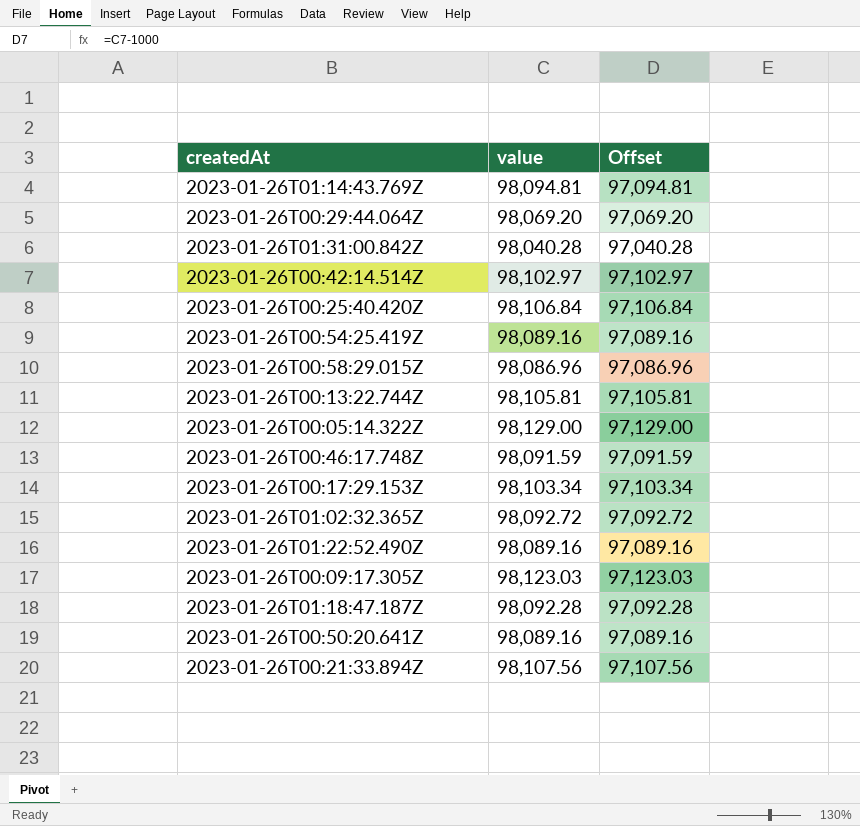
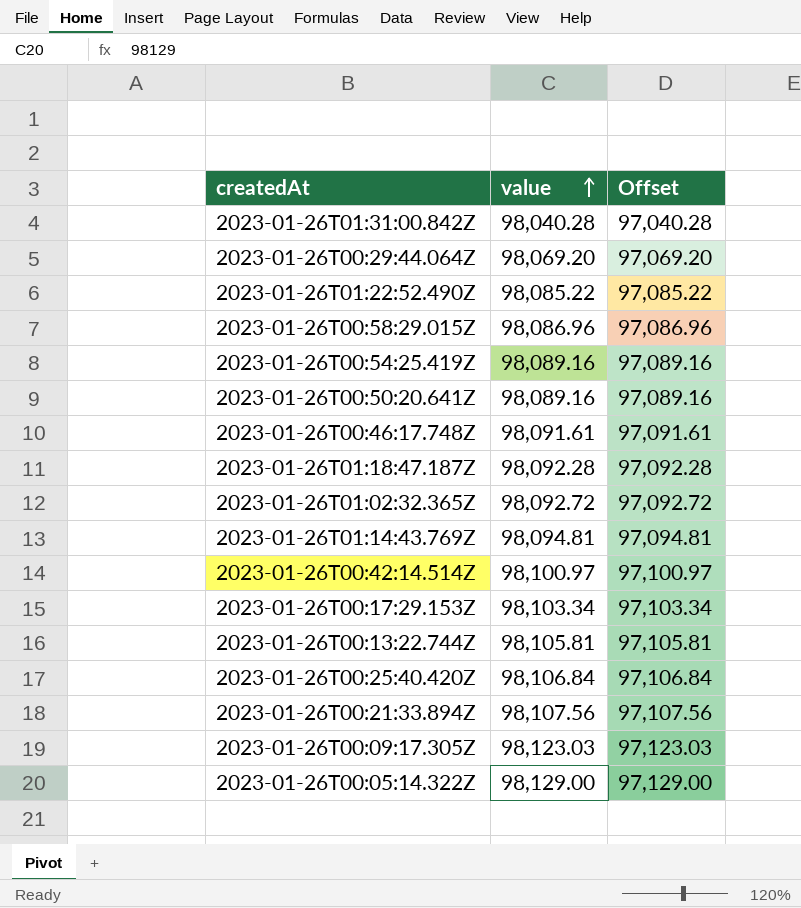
row order: none -> value ascending
2023-01-26T01:22:52.490Z | value: 98,089.16 -> 98,085.22
2023-01-26T01:22:52.490Z | Offset: 97,089.16 -> 97,085.22
2023-01-26T00:46:17.748Z | value: 98,091.59 -> 98,091.61
2023-01-26T00:46:17.748Z | Offset: 97,091.59 -> 97,091.61
2023-01-26T00:42:14.514Z | value: 98,102.97 -> 98,100.97
2023-01-26T00:42:14.514Z | Offset: 97,102.97 -> 97,100.97

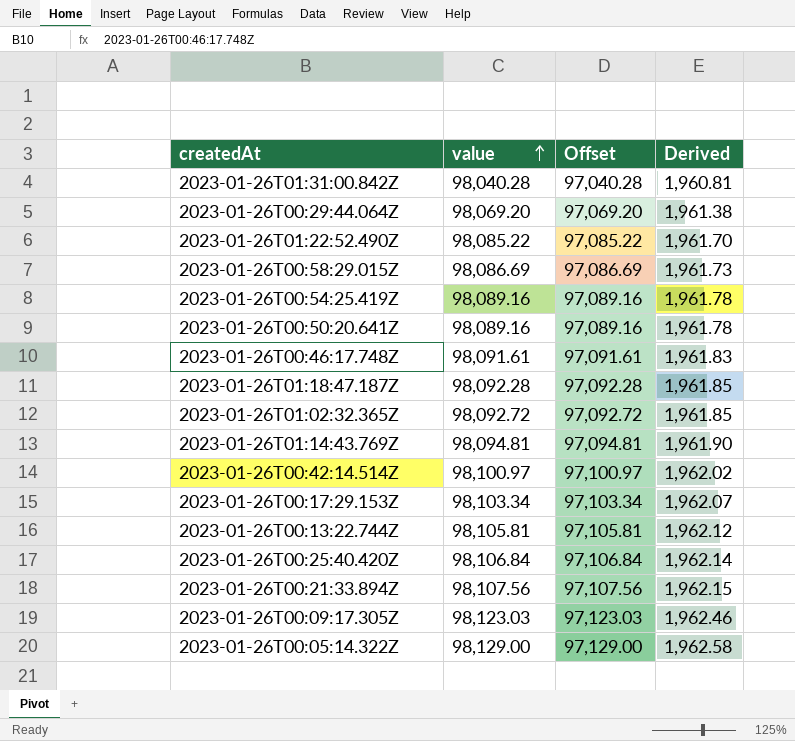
column Derived | formula: none -> [value] * 0.02
2023-01-26T00:58:29.015Z | value: 98,086.96 -> 98,086.69
2023-01-26T00:58:29.015Z | Offset: 97,086.96 -> 97,086.69

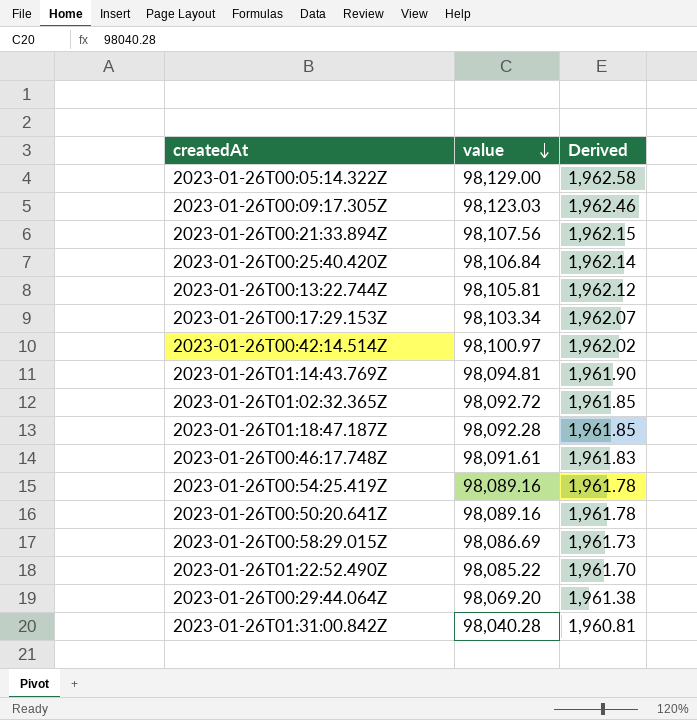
row order: value ascending -> value descending
column Offset | formula: [value] - 1000 -> none

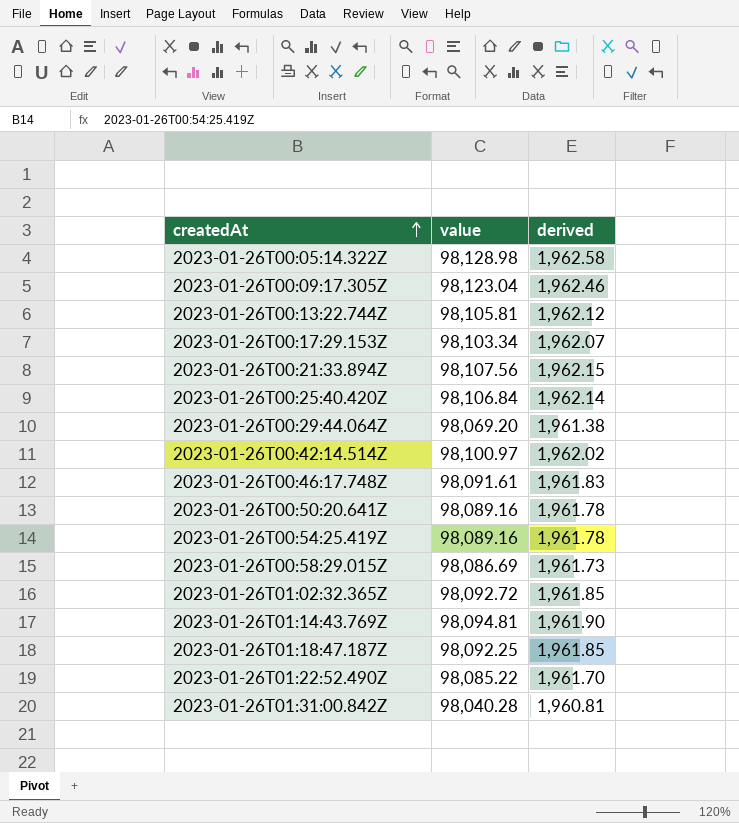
row order: value descending -> createdAt ascending
column name: Derived -> derived
2023-01-26T00:05:14.322Z | value: 98,129.00 -> 98,128.98
2023-01-26T00:09:17.305Z | value: 98,123.03 -> 98,123.04
2023-01-26T01:18:47.187Z | value: 98,092.28 -> 98,092.25

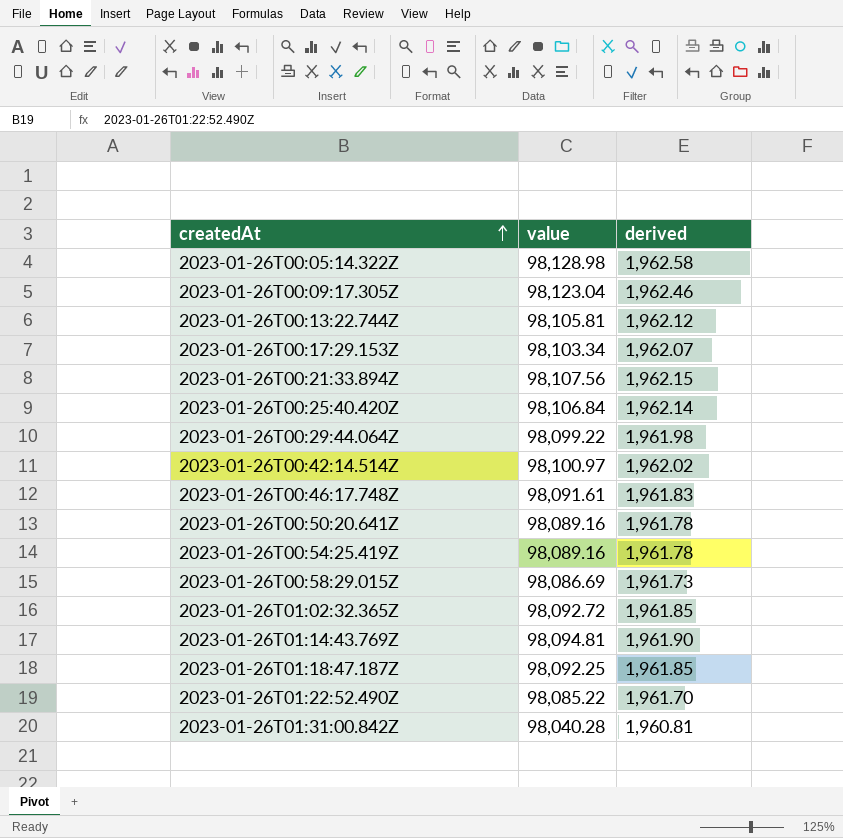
2023-01-26T00:29:44.064Z | value: 98,069.20 -> 98,099.22
2023-01-26T00:29:44.064Z | derived: 1,961.38 -> 1,961.98

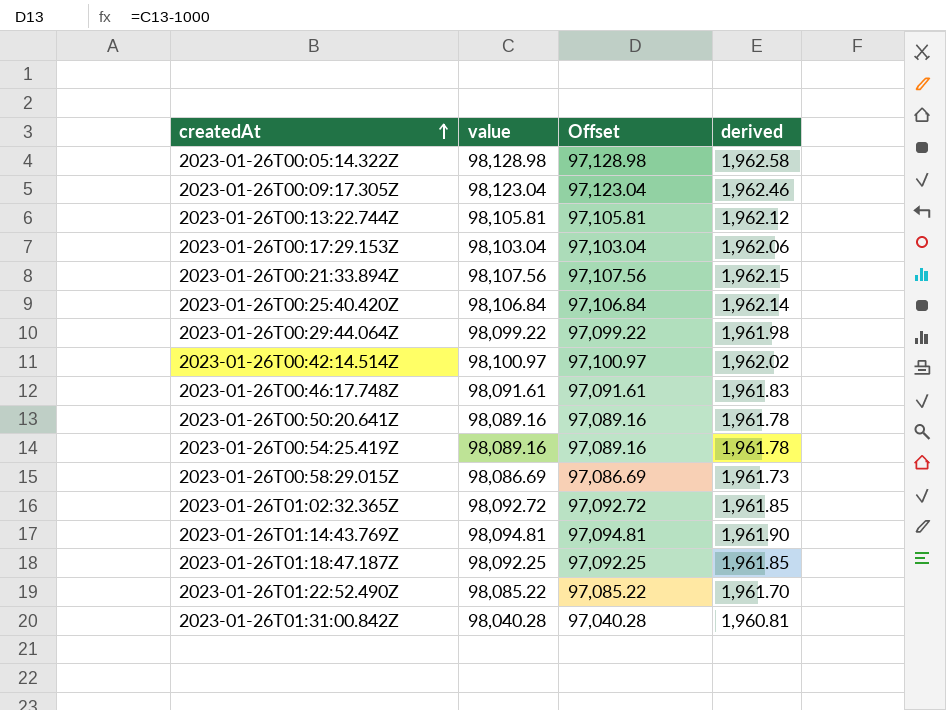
column Offset | formula: none -> [value] - 1000
2023-01-26T00:17:29.153Z | value: 98,103.34 -> 98,103.04
2023-01-26T00:17:29.153Z | derived: 1,962.07 -> 1,962.06

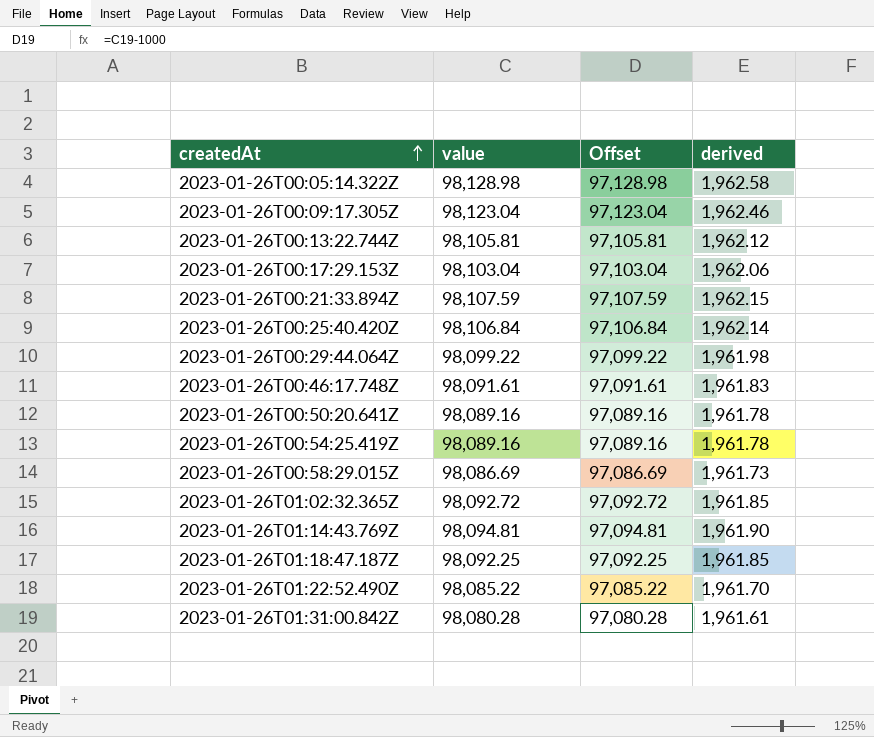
row 2023-01-26T00:42:14.514Z: 98,100.97 | 97,100.97 | 1,962.02 -> none
2023-01-26T00:21:33.894Z | value: 98,107.56 -> 98,107.59
2023-01-26T00:21:33.894Z | Offset: 97,107.56 -> 97,107.59
2023-01-26T01:31:00.842Z | value: 98,040.28 -> 98,080.28
2023-01-26T01:31:00.842Z | Offset: 97,040.28 -> 97,080.28
2023-01-26T01:31:00.842Z | derived: 1,960.81 -> 1,961.61

